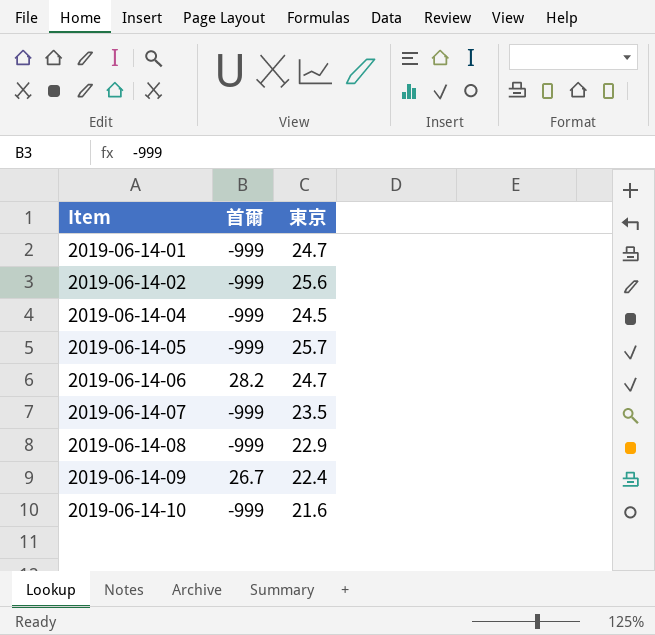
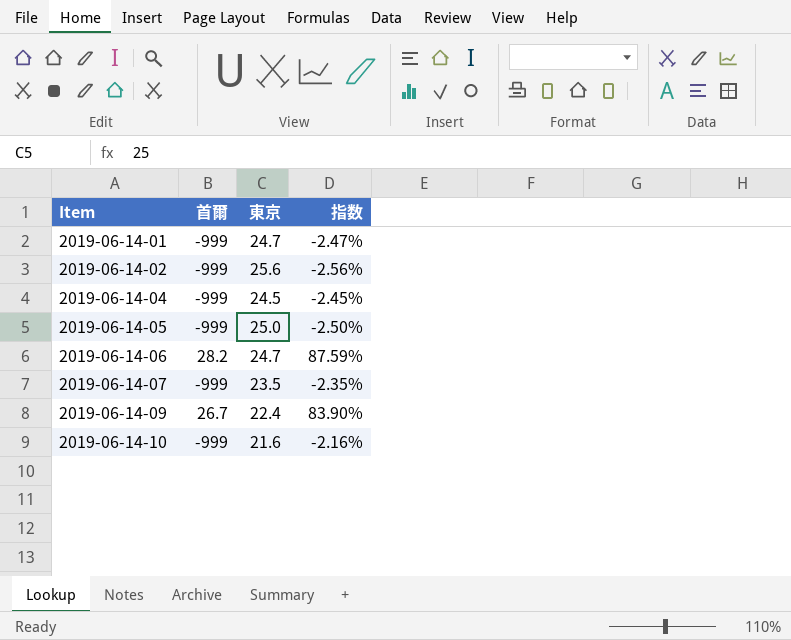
column 指数 | formula: none -> [東京] / [首爾]
row 2019-06-14-08: -999 | 22.9 -> none
2019-06-14-05 | 東京: 25.7 -> 25.0

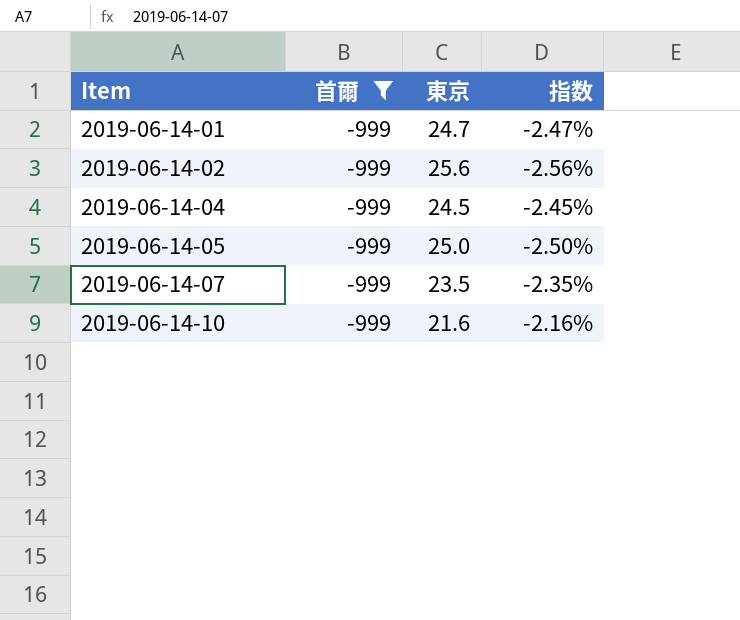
filter: none -> 首爾 = -999

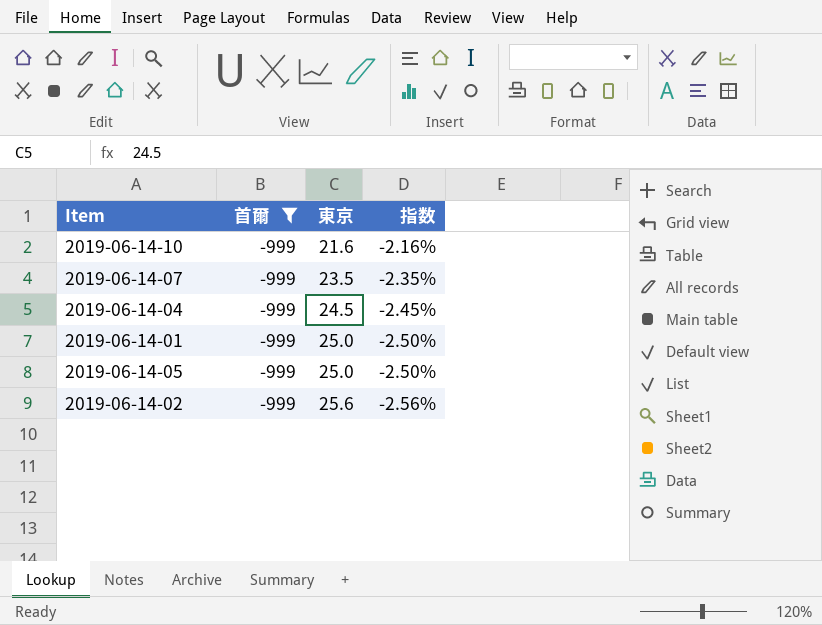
row order: Item ascending -> 東京 ascending
2019-06-14-01 | 東京: 24.7 -> 25.0
2019-06-14-01 | 指数: -2.47% -> -2.50%

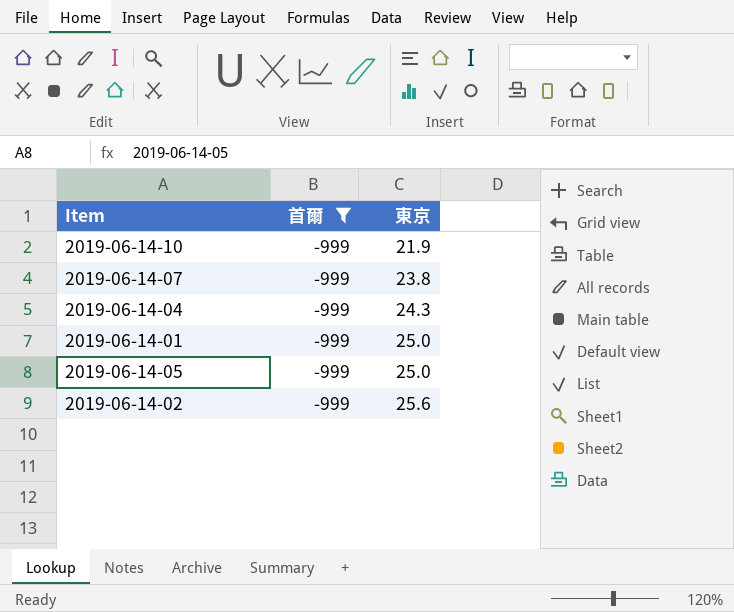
column 指数 | formula: [東京] / [首爾] -> none
2019-06-14-10 | 東京: 21.6 -> 21.9
2019-06-14-07 | 東京: 23.5 -> 23.8
2019-06-14-04 | 東京: 24.5 -> 24.3

